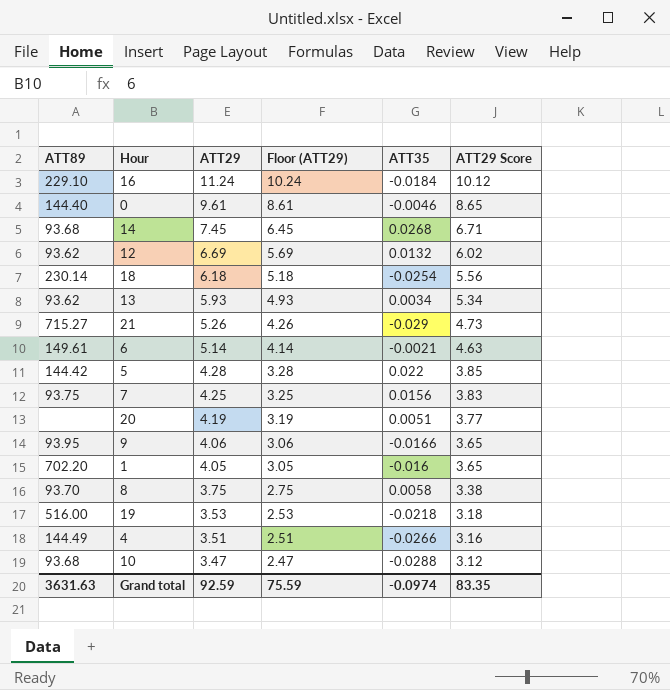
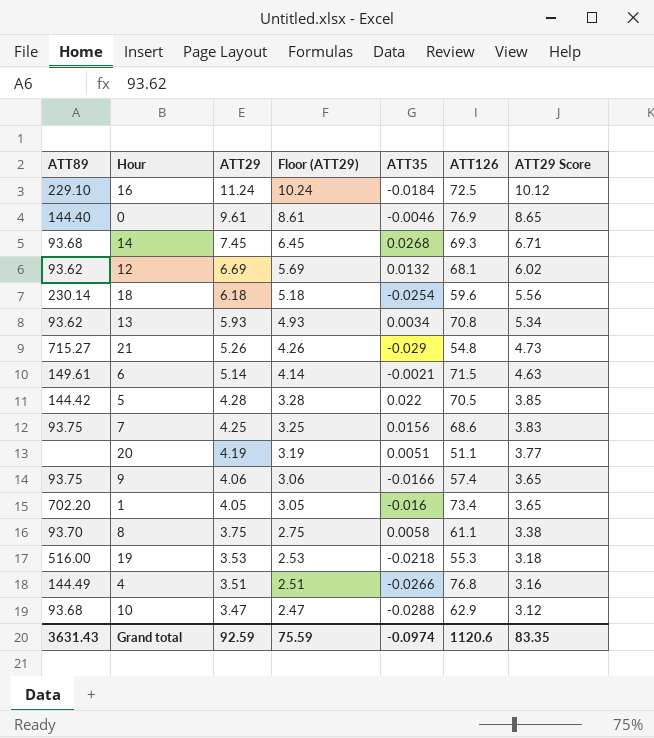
column ATT126 | position: none -> 6
9 | ATT89: 93.95 -> 93.75
Grand total | ATT89: 3631.63 -> 3631.43

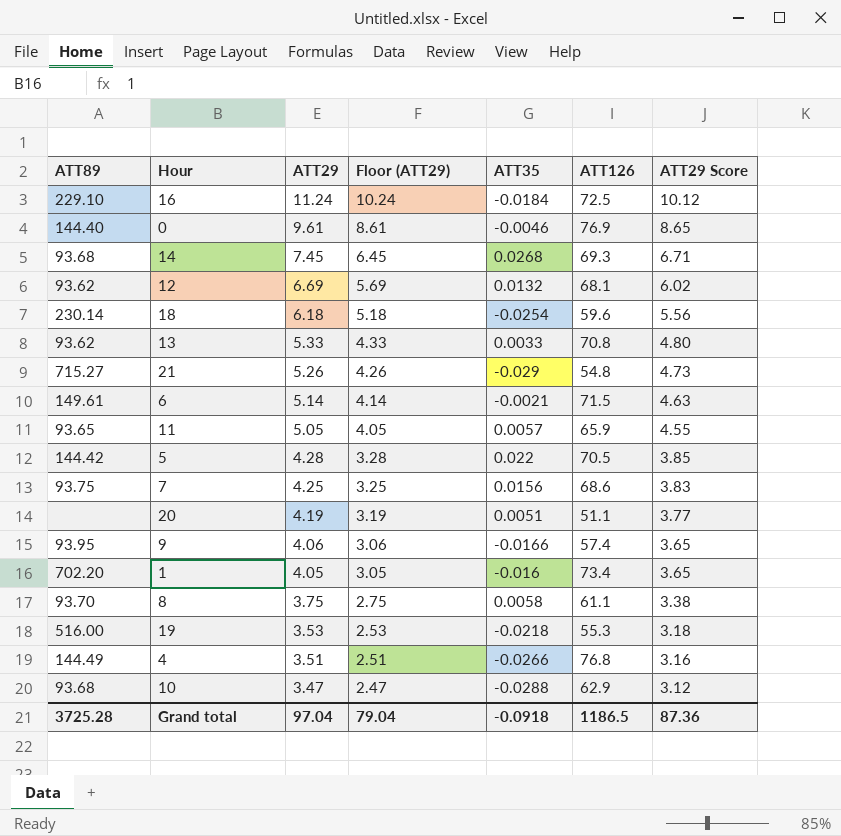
13 | ATT29: 5.93 -> 5.33
13 | Floor (ATT29): 4.93 -> 4.33
13 | ATT35: 0.0034 -> 0.0033
13 | ATT29 Score: 5.34 -> 4.80
row 11: none -> 93.65 | 5.05 | 4.05 | 0.0057 | 65.9 | 4.55
9 | ATT89: 93.75 -> 93.95
Grand total | ATT89: 3631.43 -> 3725.28
Grand total | ATT29: 92.59 -> 97.04
Grand total | Floor (ATT29): 75.59 -> 79.04
Grand total | ATT35: -0.0974 -> -0.0918
Grand total | ATT126: 1120.6 -> 1186.5
Grand total | ATT29 Score: 83.35 -> 87.36

